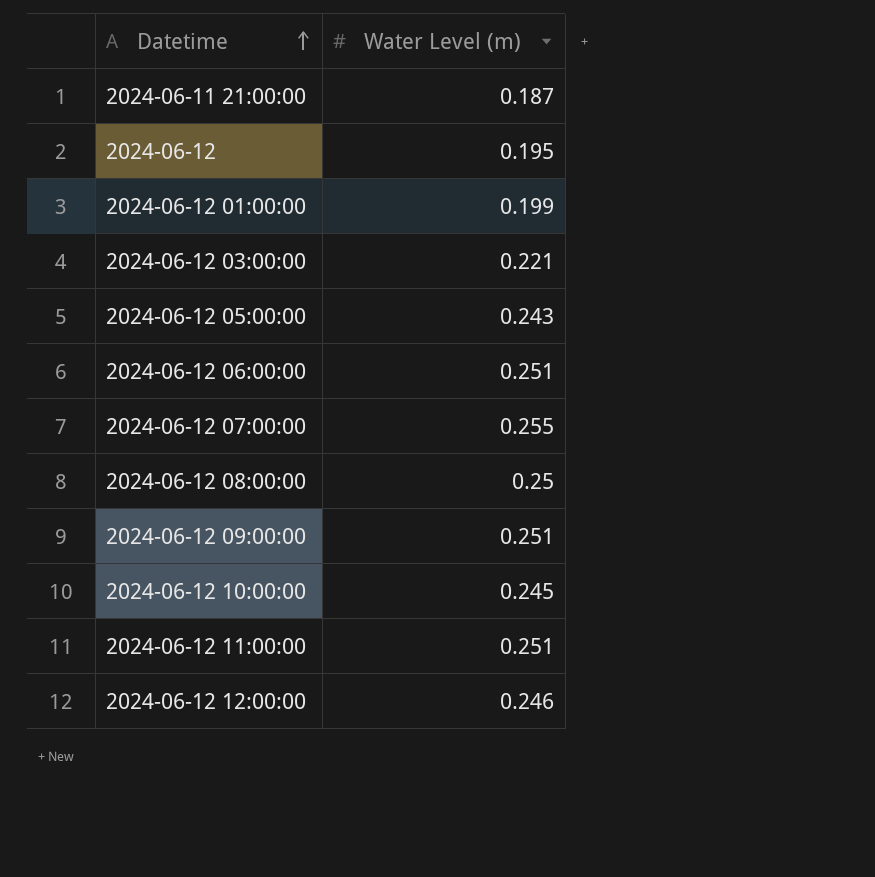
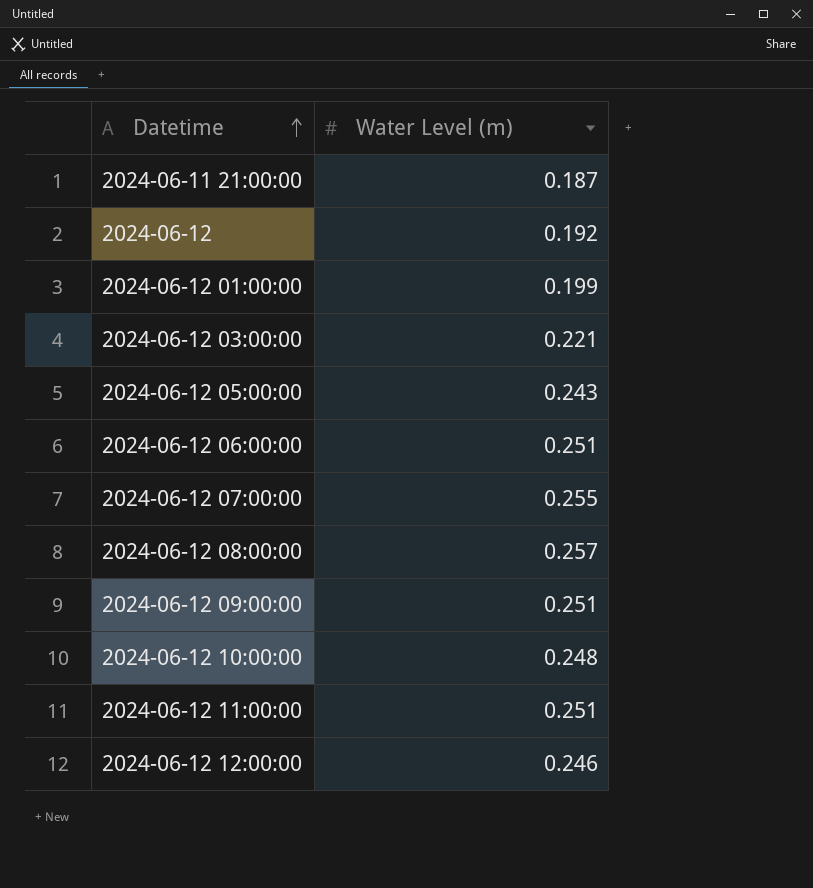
2024-06-12 | Water Level (m): 0.195 -> 0.192
2024-06-12 08:00:00 | Water Level (m): 0.25 -> 0.257
2024-06-12 10:00:00 | Water Level (m): 0.245 -> 0.248

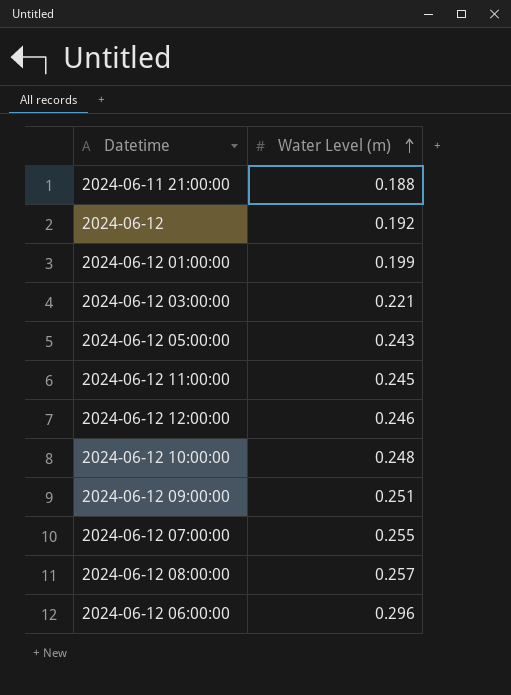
row order: Datetime ascending -> Water Level (m) ascending
2024-06-11 21:00:00 | Water Level (m): 0.187 -> 0.188
2024-06-12 11:00:00 | Water Level (m): 0.251 -> 0.245
2024-06-12 06:00:00 | Water Level (m): 0.251 -> 0.296

